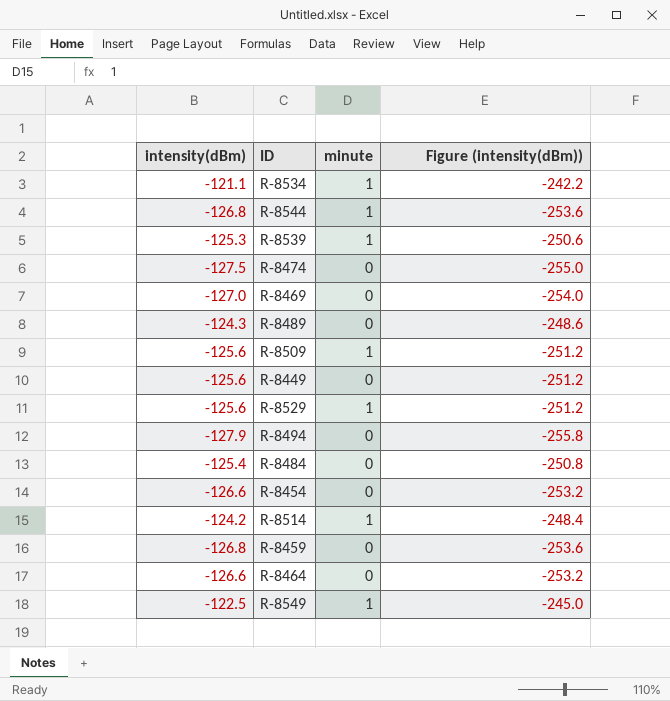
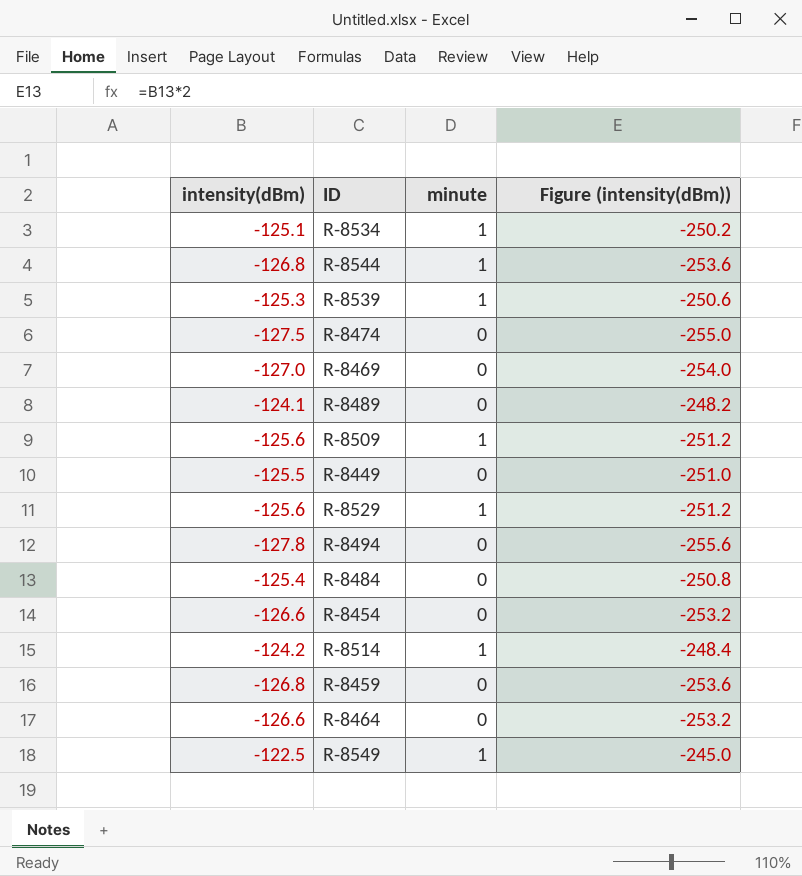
R-8534 | intensity(dBm): -121.1 -> -125.1
R-8534 | Figure (intensity(dBm)): -242.2 -> -250.2
R-8489 | intensity(dBm): -124.3 -> -124.1
R-8489 | Figure (intensity(dBm)): -248.6 -> -248.2
R-8449 | intensity(dBm): -125.6 -> -125.5
R-8449 | Figure (intensity(dBm)): -251.2 -> -251.0
R-8494 | intensity(dBm): -127.9 -> -127.8
R-8494 | Figure (intensity(dBm)): -255.8 -> -255.6

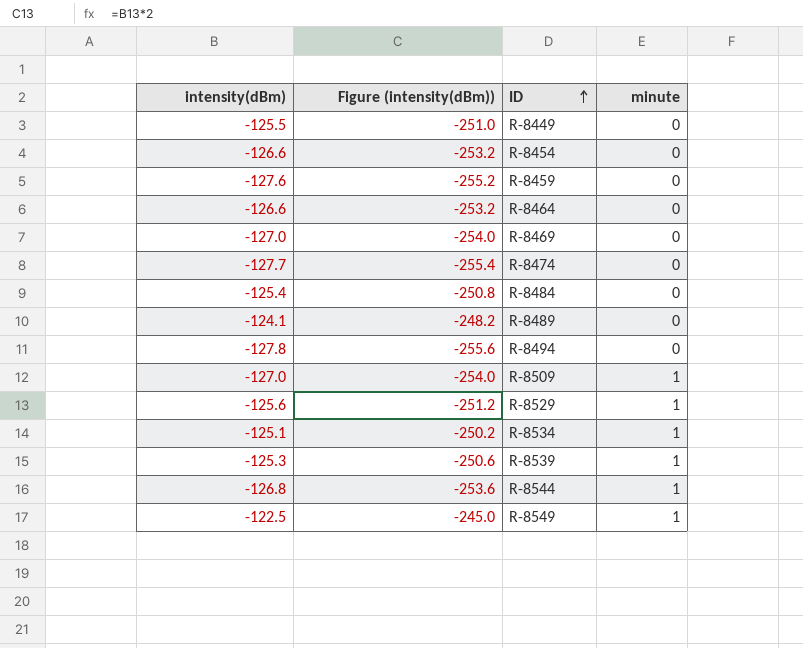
row order: none -> ID ascending
column Figure (intensity(dBm)) | position: 4 -> 2
row R-8514: -124.2 | 1 | -248.4 -> none
R-8459 | intensity(dBm): -126.8 -> -127.6
R-8459 | Figure (intensity(dBm)): -253.6 -> -255.2
R-8474 | intensity(dBm): -127.5 -> -127.7
R-8474 | Figure (intensity(dBm)): -255.0 -> -255.4
R-8509 | intensity(dBm): -125.6 -> -127.0
R-8509 | Figure (intensity(dBm)): -251.2 -> -254.0

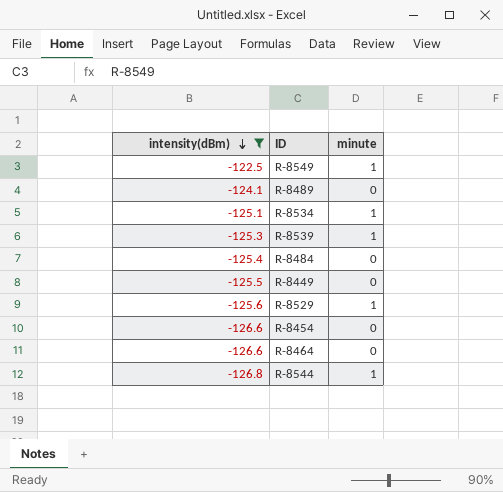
filter: none -> intensity(dBm) >= -126.8
row order: ID ascending -> intensity(dBm) descending
column Figure (intensity(dBm)) | formula: [intensity(dBm)] * 2 -> none

